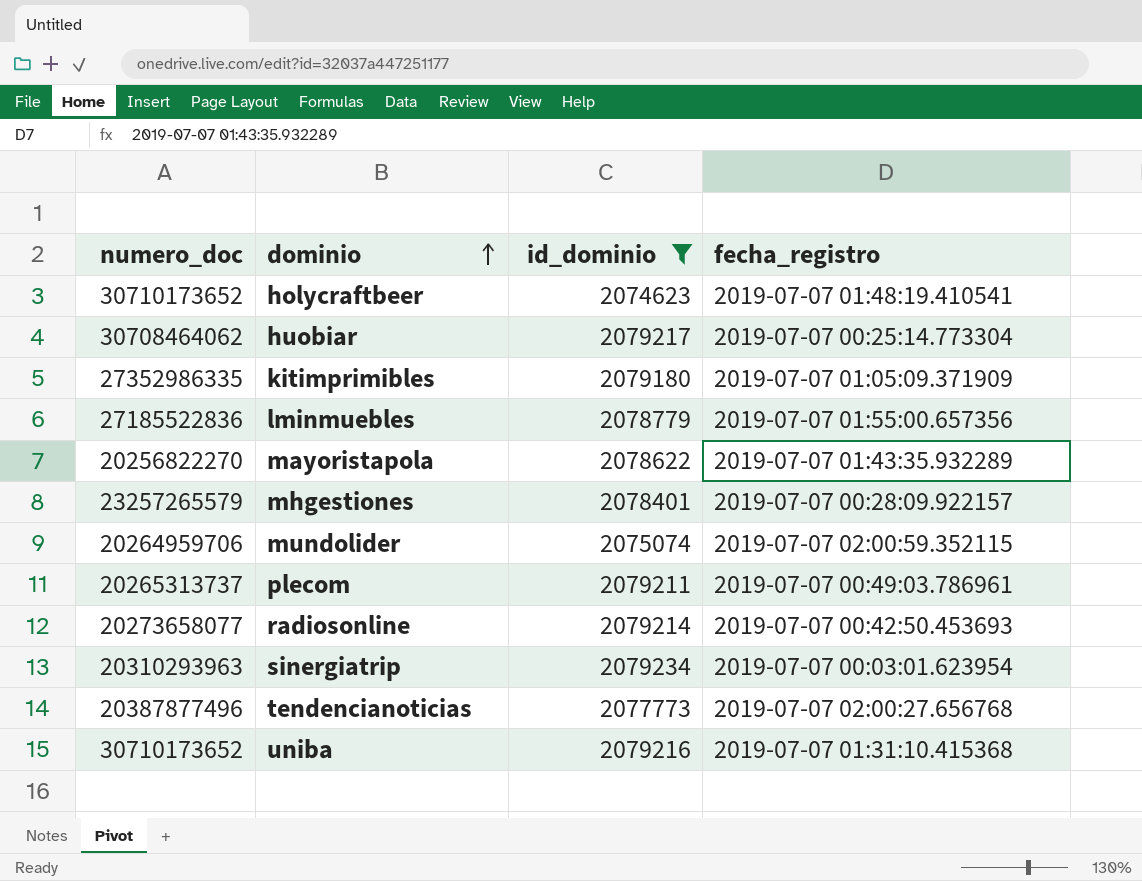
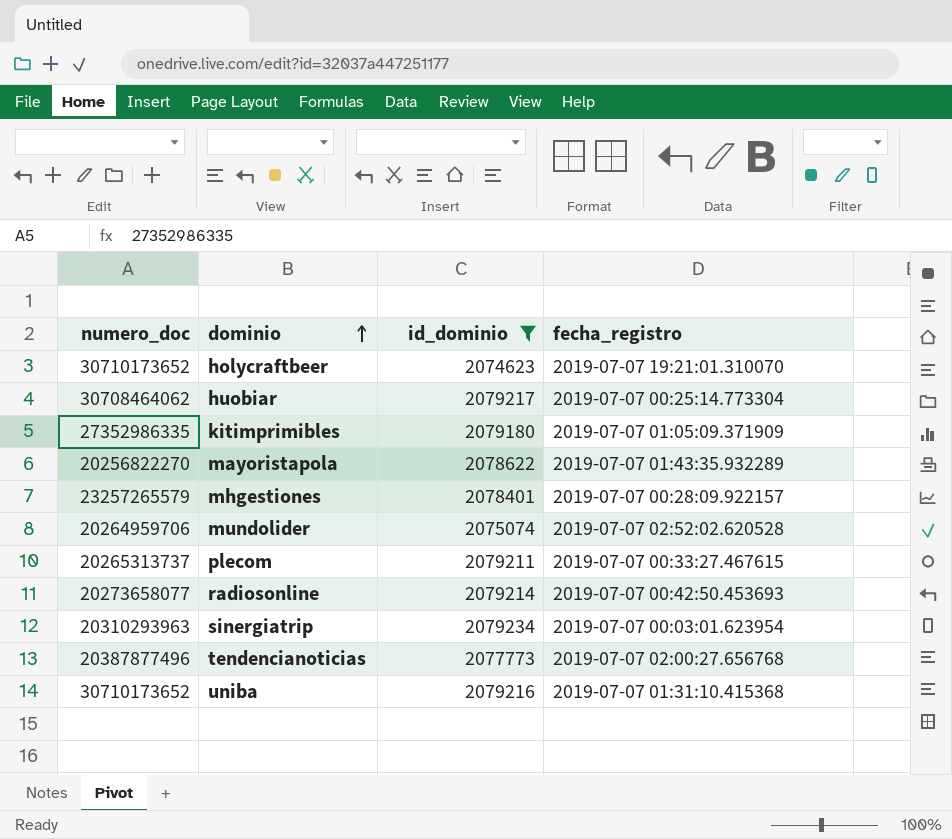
row lminmuebles: 27185522836 | 2078779 | 2019-07-07 01:55:00.657356 -> none
holycraftbeer | fecha_registro: 2019-07-07 01:48:19.410541 -> 2019-07-07 19:21:01.310070
mundolider | fecha_registro: 2019-07-07 02:00:59.352115 -> 2019-07-07 02:52:02.620528
plecom | fecha_registro: 2019-07-07 00:49:03.786961 -> 2019-07-07 00:33:27.467615

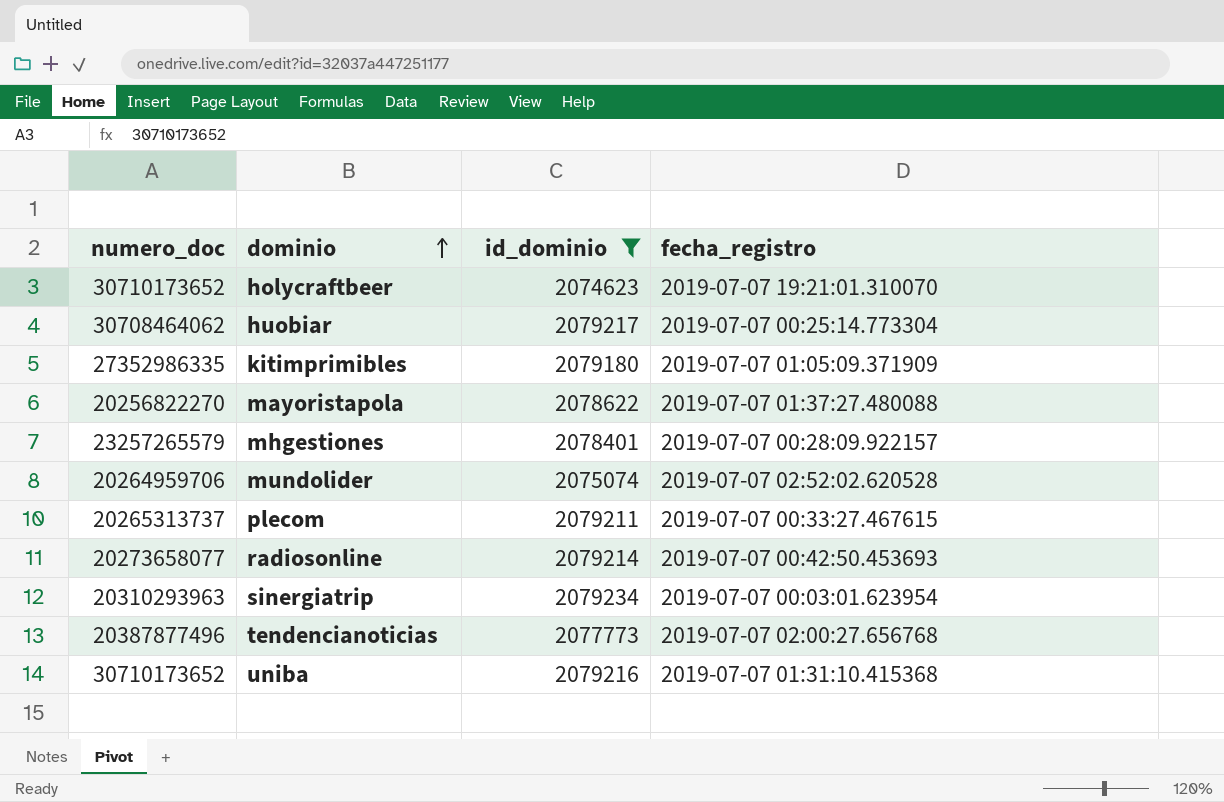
mayoristapola | fecha_registro: 2019-07-07 01:43:35.932289 -> 2019-07-07 01:37:27.480088

